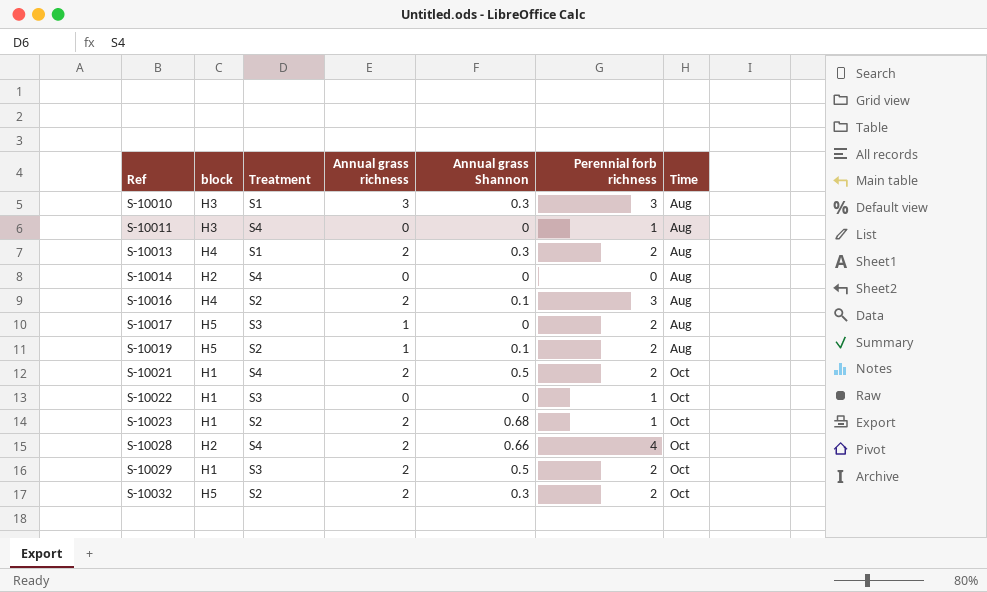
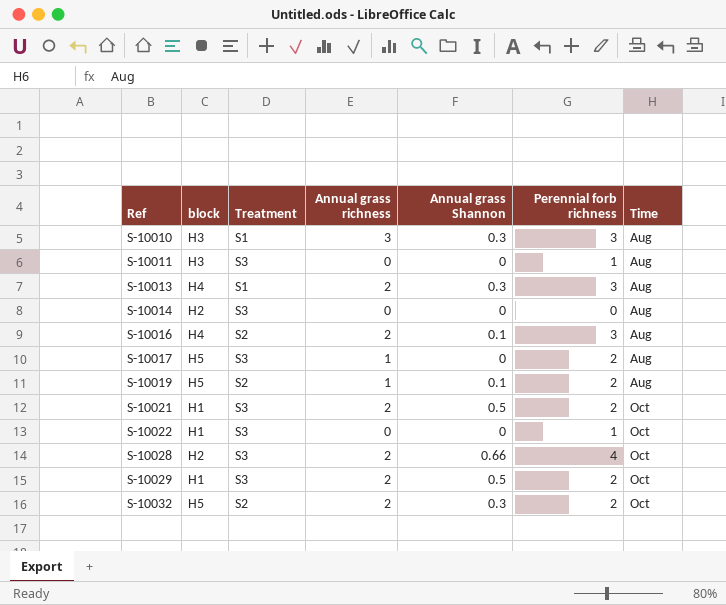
row S-10023: H1 | S2 | 2 | 0.68 | 1 | Oct -> none
S-10011 | Treatment: S4 -> S3
S-10013 | Perennial forb richness: 2 -> 3
S-10014 | Treatment: S4 -> S3
S-10021 | Treatment: S4 -> S3
S-10028 | Treatment: S4 -> S3

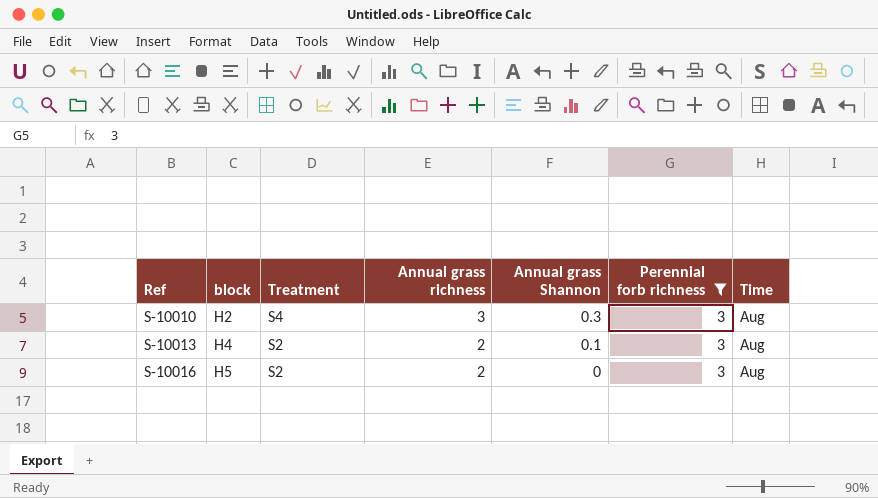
filter: none -> Perennial forb richness = 3
S-10010 | block: H3 -> H2
S-10010 | Treatment: S1 -> S4
S-10013 | Treatment: S1 -> S2
S-10013 | Annual grass Shannon: 0.3 -> 0.1
S-10016 | block: H4 -> H5
S-10016 | Annual grass Shannon: 0.1 -> 0

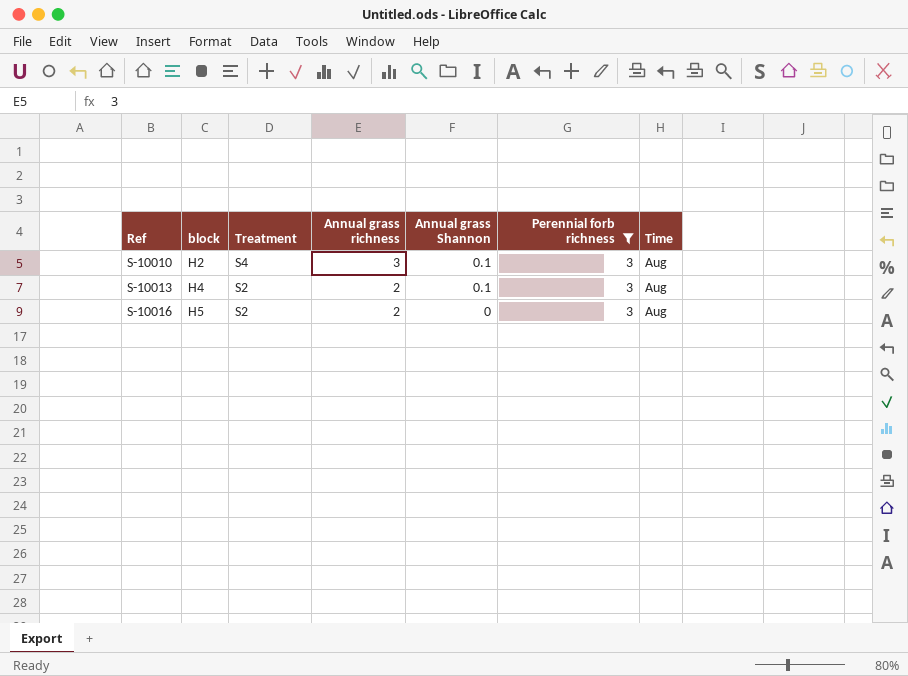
S-10010 | Annual grass Shannon: 0.3 -> 0.1

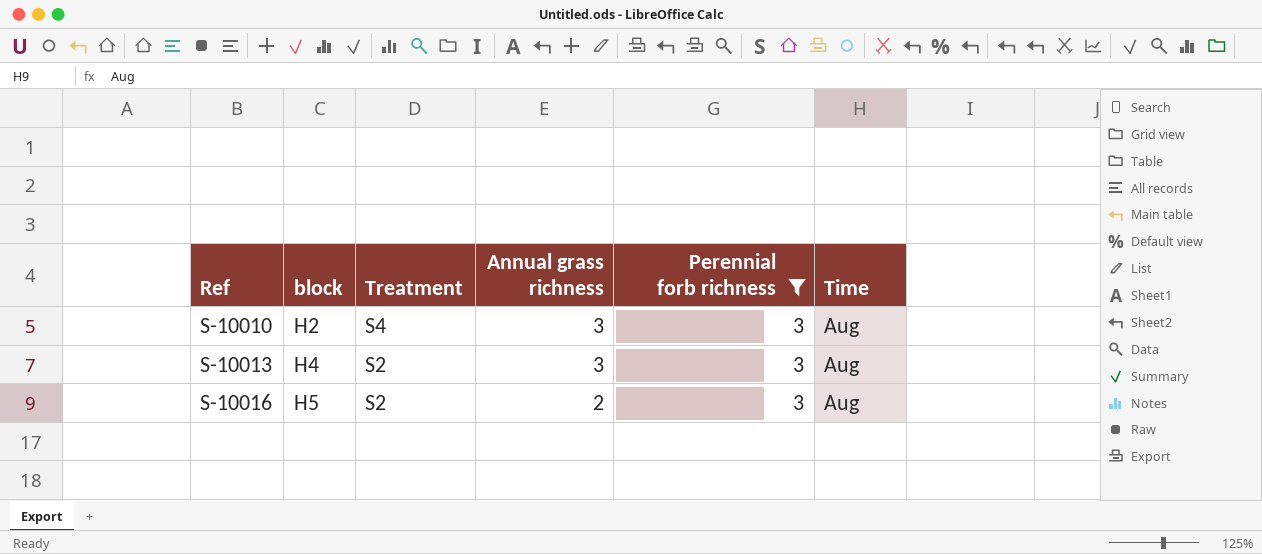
column Annual grass Shannon | position: 5 -> none
S-10013 | Annual grass richness: 2 -> 3

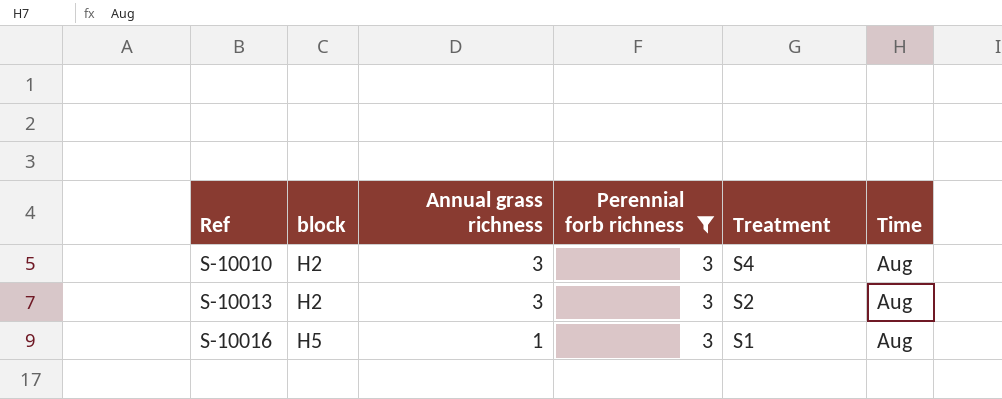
column Treatment | position: 3 -> 5
S-10013 | block: H4 -> H2
S-10016 | Annual grass richness: 2 -> 1
S-10016 | Treatment: S2 -> S1

